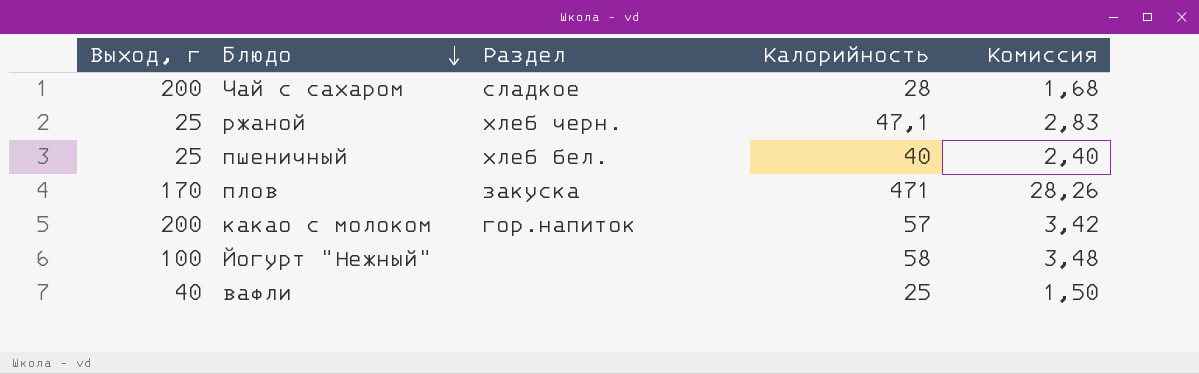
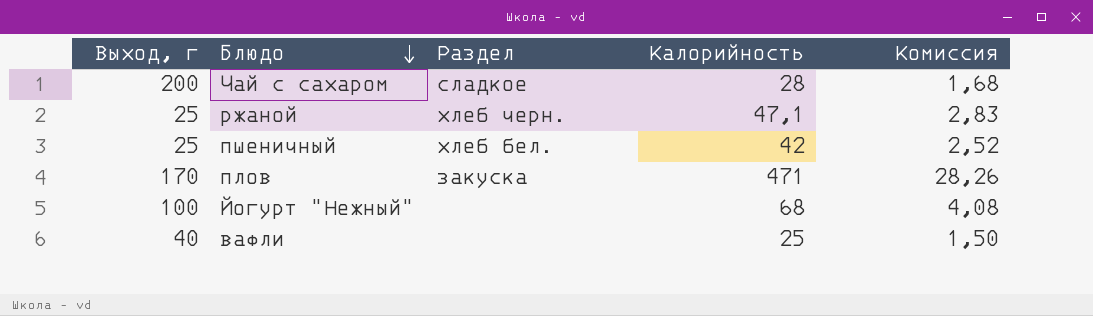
row какао с молоком: 200 | гор.напиток | 57 | 3,42 -> none
пшеничный | Калорийность: 40 -> 42
пшеничный | Комиссия: 2,40 -> 2,52
Йогурт "Нежный" | Калорийность: 58 -> 68
Йогурт "Нежный" | Комиссия: 3,48 -> 4,08

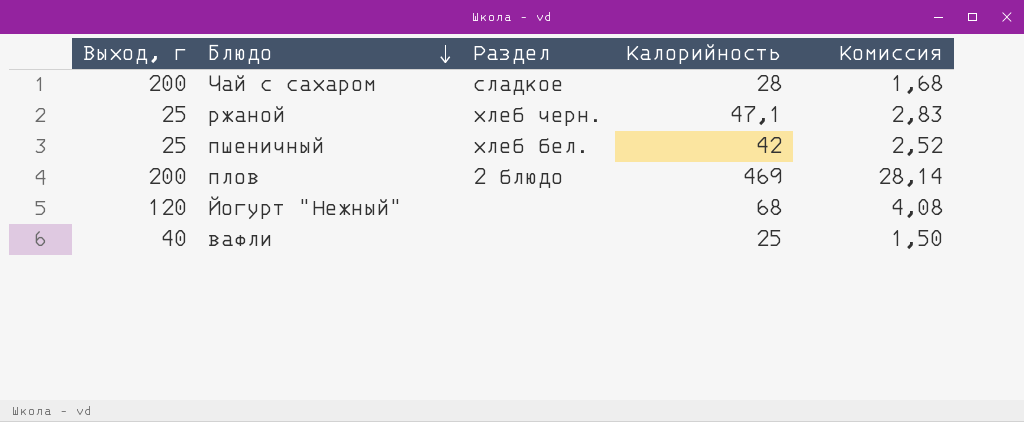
плов | Выход, г: 170 -> 200
плов | Раздел: закуска -> 2 блюдо
плов | Калорийность: 471 -> 469
плов | Комиссия: 28,26 -> 28,14
Йогурт "Нежный" | Выход, г: 100 -> 120

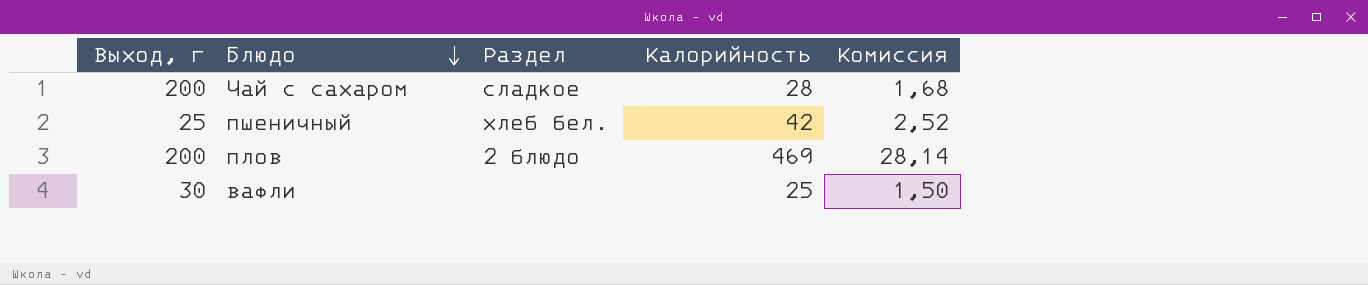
row ржаной: 25 | хлеб черн. | 47,1 | 2,83 -> none
row Йогурт "Нежный": 120 | none | 68 | 4,08 -> none
вафли | Выход, г: 40 -> 30

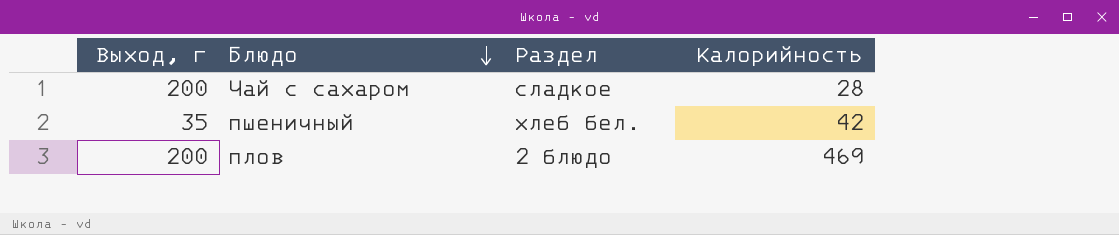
column Комиссия | formula: [Калорийность] * 0,06 -> none
row вафли: 30 | none | 25 | 1,50 -> none
пшеничный | Выход, г: 25 -> 35

